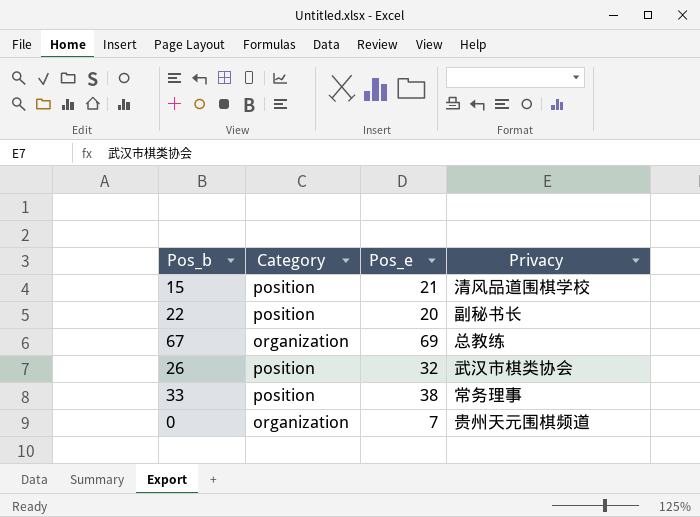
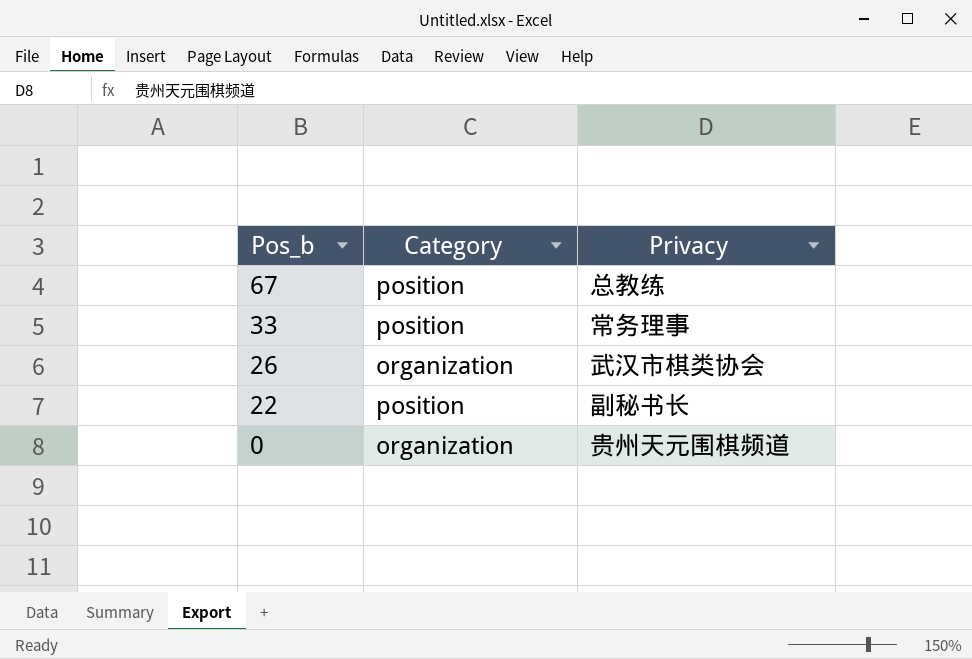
row order: none -> Pos_b descending
column Pos_e | position: 3 -> none
row 15: position | 21 | 清风品道围棋学校 -> none
67 | Category: organization -> position
26 | Category: position -> organization

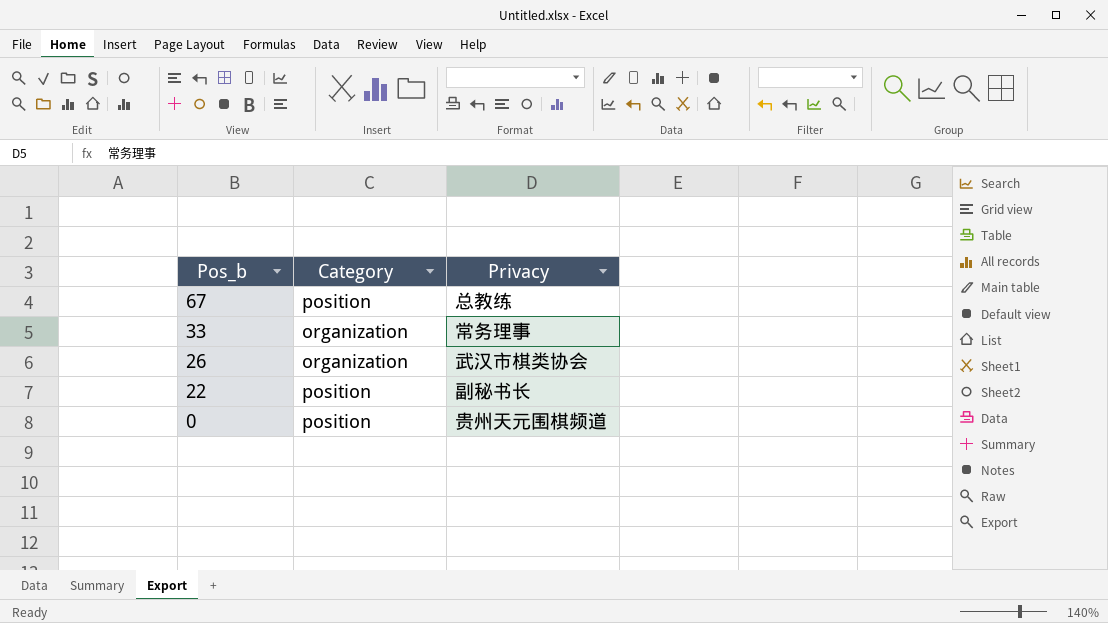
33 | Category: position -> organization
0 | Category: organization -> position

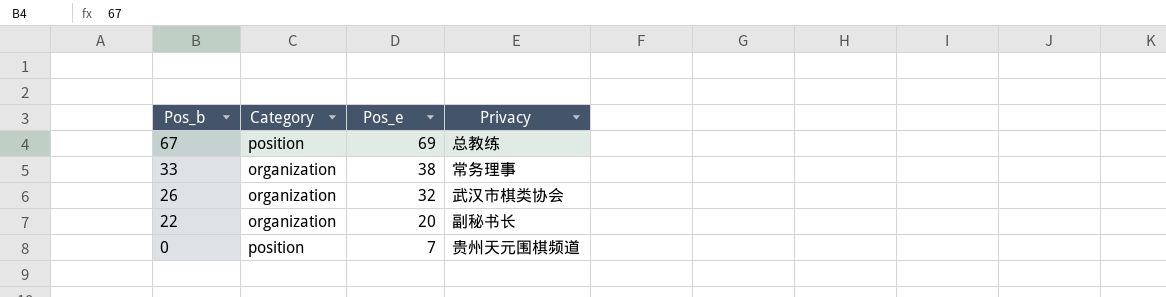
column Pos_e | position: none -> 3
22 | Category: position -> organization

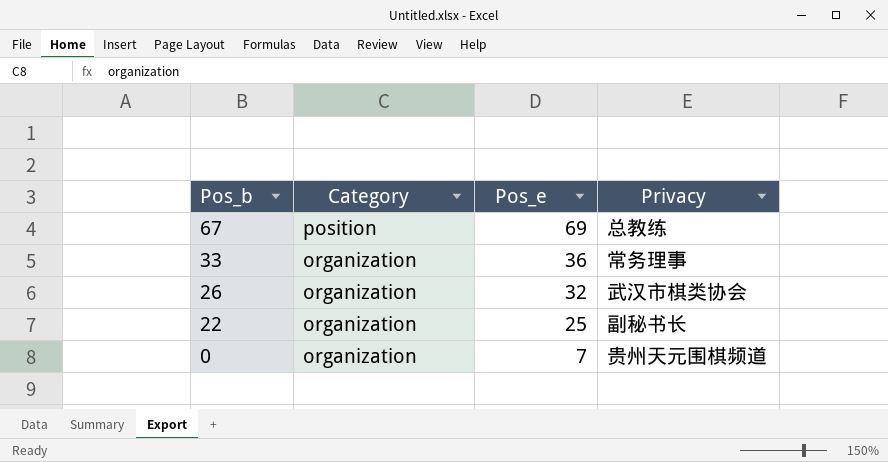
33 | Pos_e: 38 -> 36
22 | Pos_e: 20 -> 25
0 | Category: position -> organization

